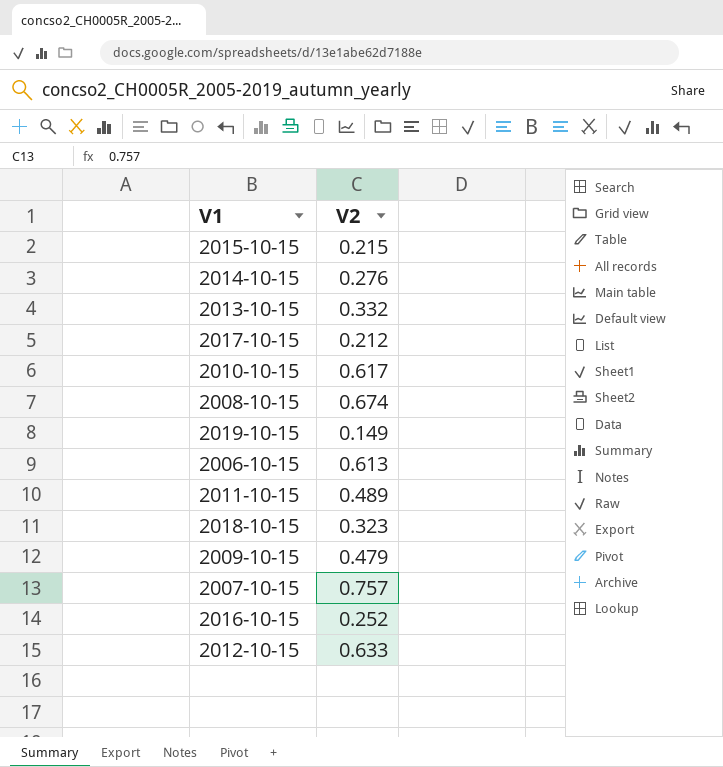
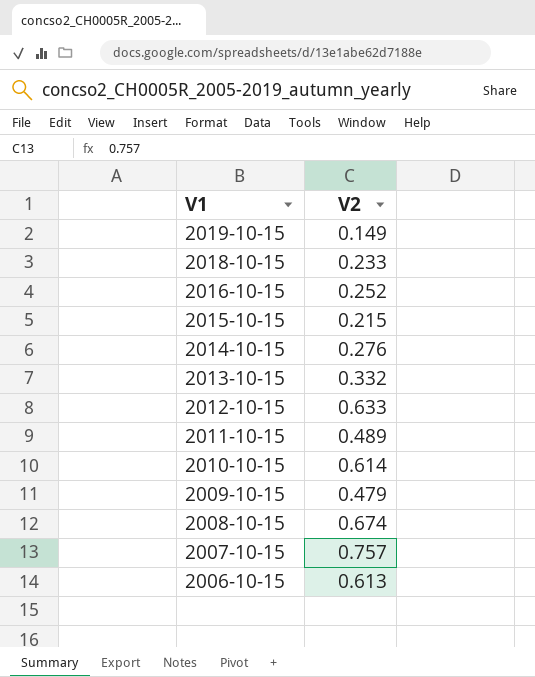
row order: none -> V1 descending
row 2017-10-15: 0.212 -> none
2018-10-15 | V2: 0.323 -> 0.233
2010-10-15 | V2: 0.617 -> 0.614

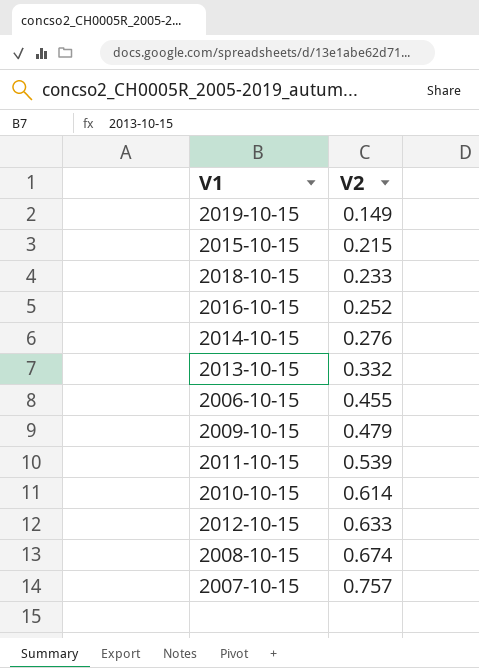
row order: V1 descending -> V2 ascending
2006-10-15 | V2: 0.613 -> 0.455
2011-10-15 | V2: 0.489 -> 0.539

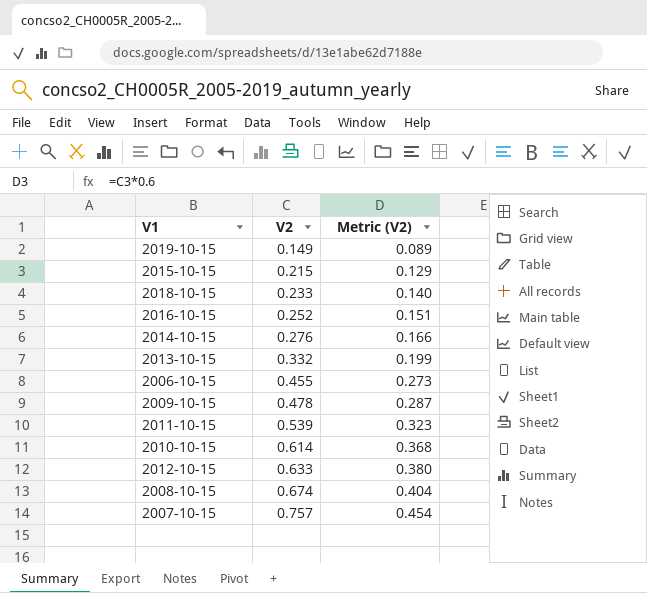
column Metric (V2) | formula: none -> [V2] * 0.6
2009-10-15 | V2: 0.479 -> 0.478

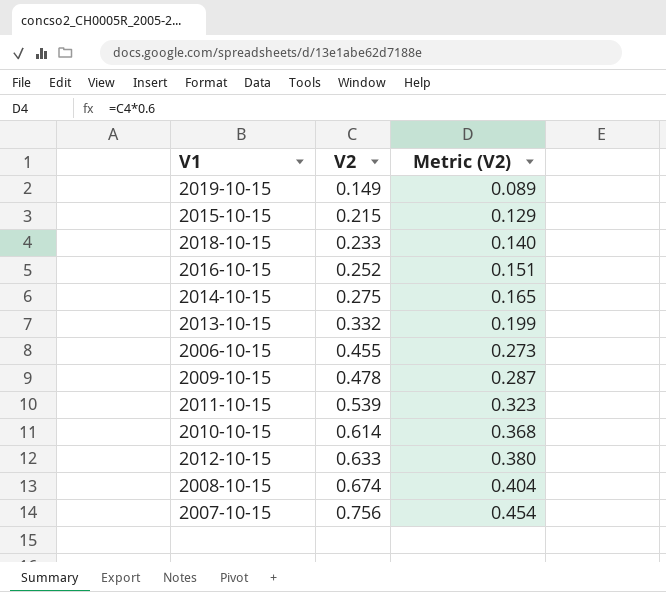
2014-10-15 | V2: 0.276 -> 0.275
2014-10-15 | Metric (V2): 0.166 -> 0.165
2007-10-15 | V2: 0.757 -> 0.756

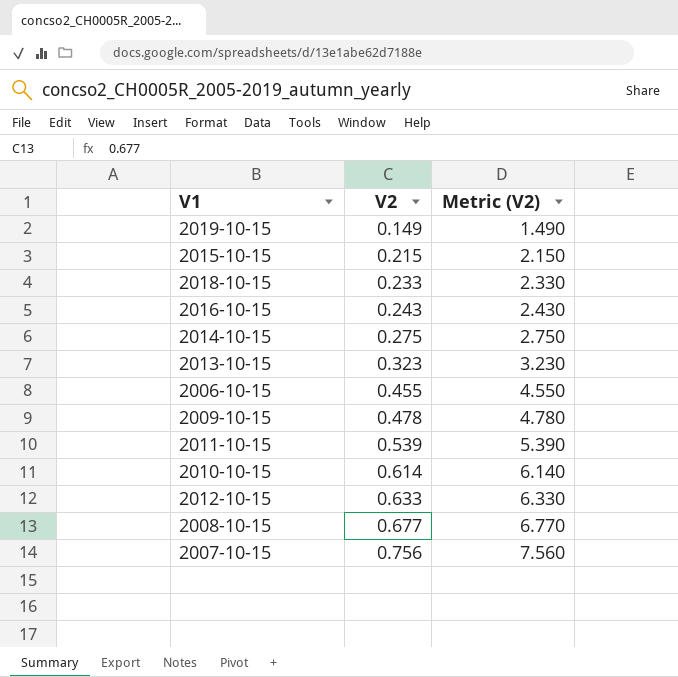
column Metric (V2) | formula: [V2] * 0.6 -> [V2] * 10
2016-10-15 | V2: 0.252 -> 0.243
2013-10-15 | V2: 0.332 -> 0.323
2008-10-15 | V2: 0.674 -> 0.677

